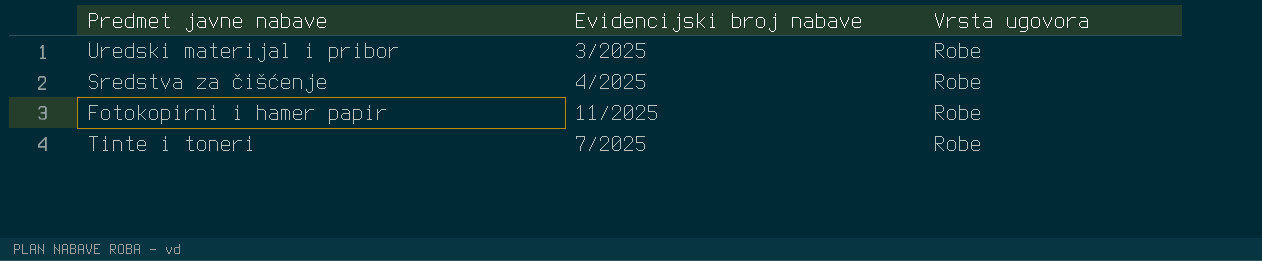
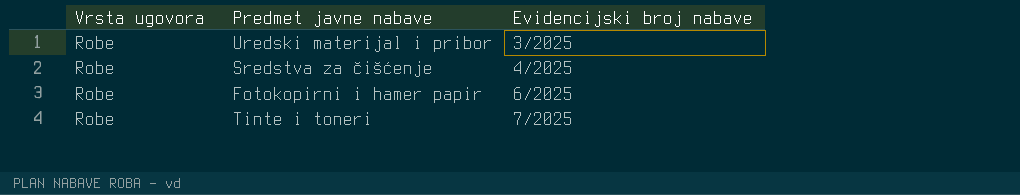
column Vrsta ugovora | position: 3 -> 1
Fotokopirni i hamer papir | Evidencijski broj nabave: 11/2025 -> 6/2025

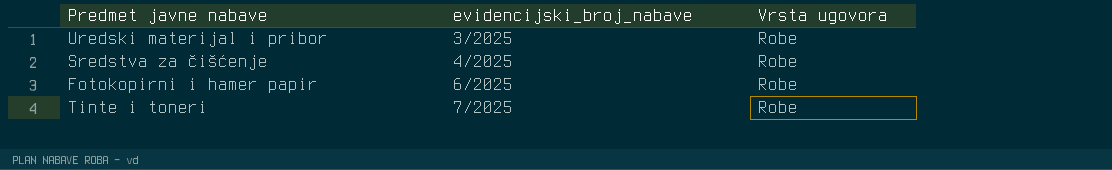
column name: Evidencijski broj nabave -> evidencijski_broj_nabave
column Vrsta ugovora | position: 1 -> 3

